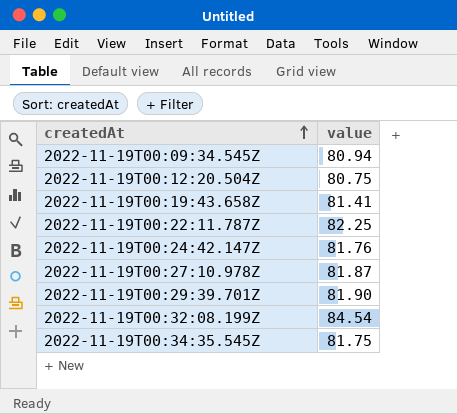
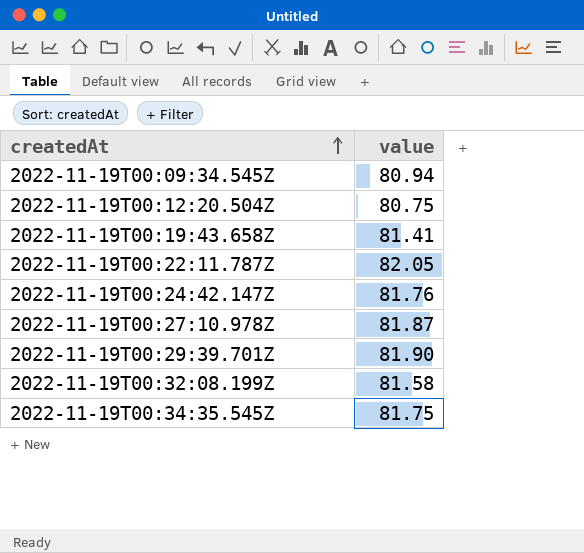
2022-11-19T00:22:11.787Z | value: 82.25 -> 82.05
2022-11-19T00:32:08.199Z | value: 84.54 -> 81.58

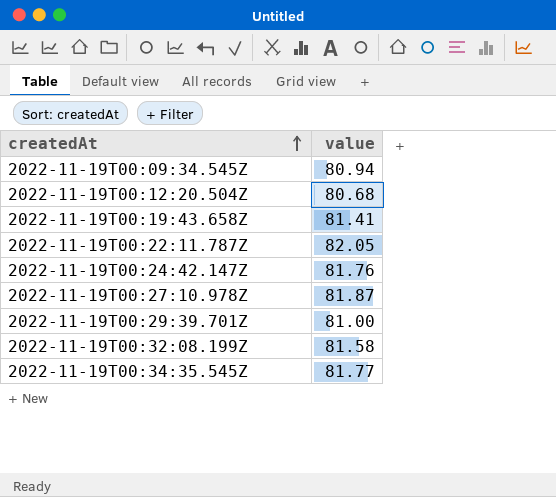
2022-11-19T00:12:20.504Z | value: 80.75 -> 80.68
2022-11-19T00:29:39.701Z | value: 81.90 -> 81.00
2022-11-19T00:34:35.545Z | value: 81.75 -> 81.77

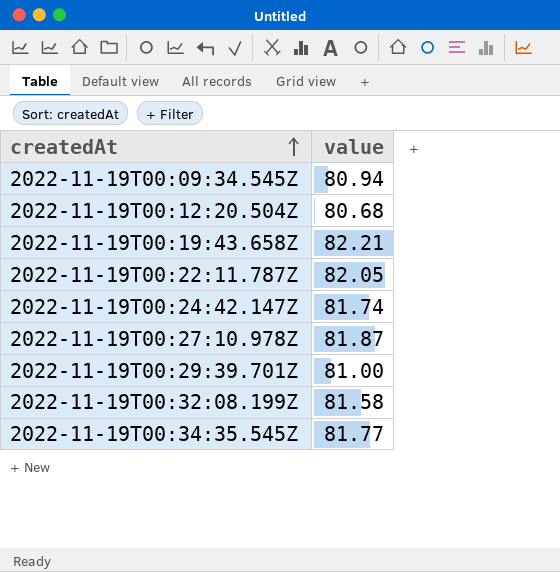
2022-11-19T00:19:43.658Z | value: 81.41 -> 82.21
2022-11-19T00:24:42.147Z | value: 81.76 -> 81.74

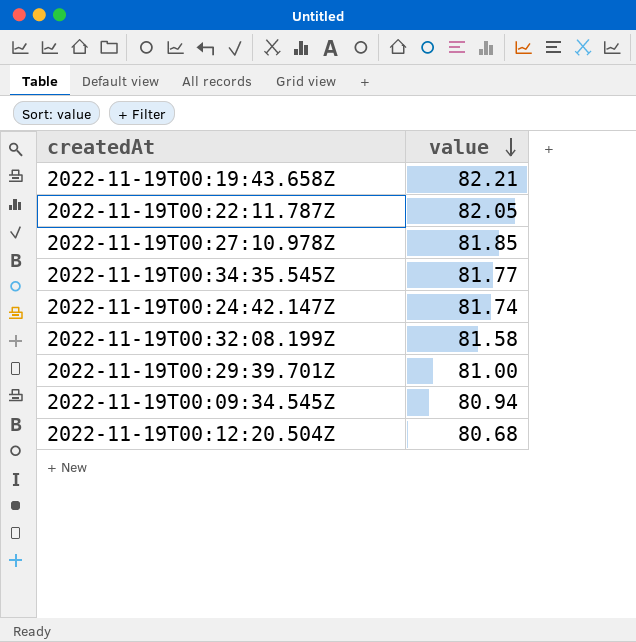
row order: createdAt ascending -> value descending
2022-11-19T00:27:10.978Z | value: 81.87 -> 81.85

